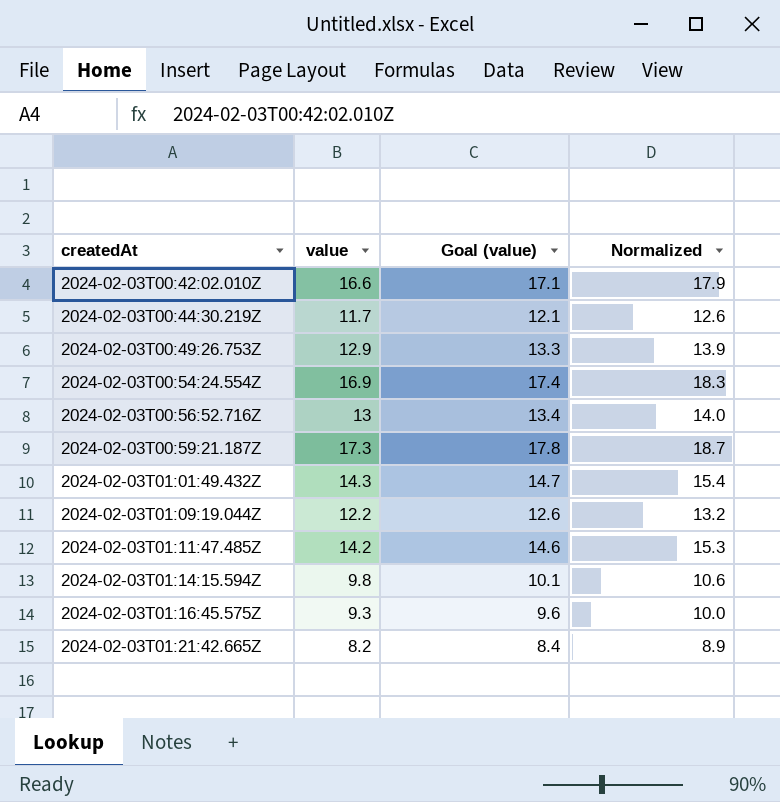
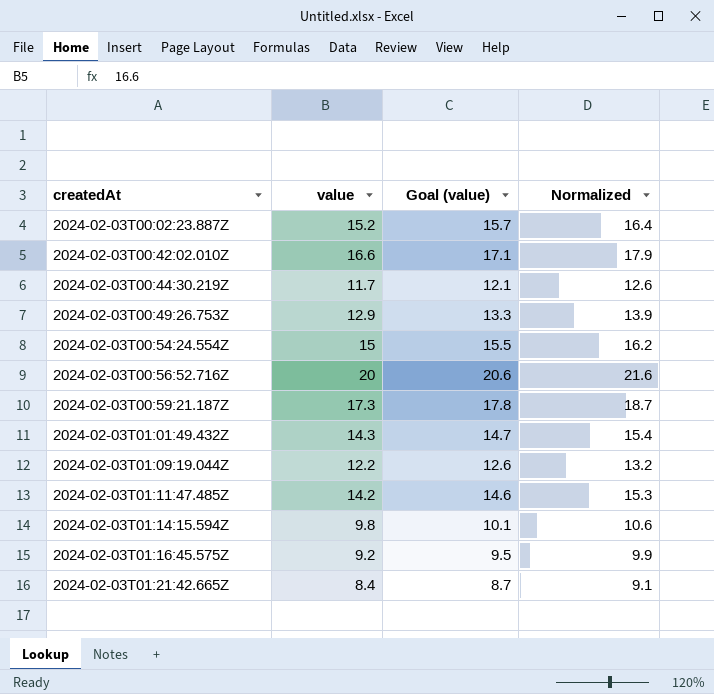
row 2024-02-03T00:02:23.887Z: none -> 15.2 | 15.7 | 16.4
2024-02-03T00:54:24.554Z | value: 16.9 -> 15
2024-02-03T00:54:24.554Z | Goal (value): 17.4 -> 15.5
2024-02-03T00:54:24.554Z | Normalized: 18.3 -> 16.2
2024-02-03T00:56:52.716Z | value: 13 -> 20
2024-02-03T00:56:52.716Z | Goal (value): 13.4 -> 20.6
2024-02-03T00:56:52.716Z | Normalized: 14.0 -> 21.6
2024-02-03T01:16:45.575Z | value: 9.3 -> 9.2
2024-02-03T01:16:45.575Z | Goal (value): 9.6 -> 9.5
2024-02-03T01:16:45.575Z | Normalized: 10.0 -> 9.9
2024-02-03T01:21:42.665Z | value: 8.2 -> 8.4
2024-02-03T01:21:42.665Z | Goal (value): 8.4 -> 8.7
2024-02-03T01:21:42.665Z | Normalized: 8.9 -> 9.1

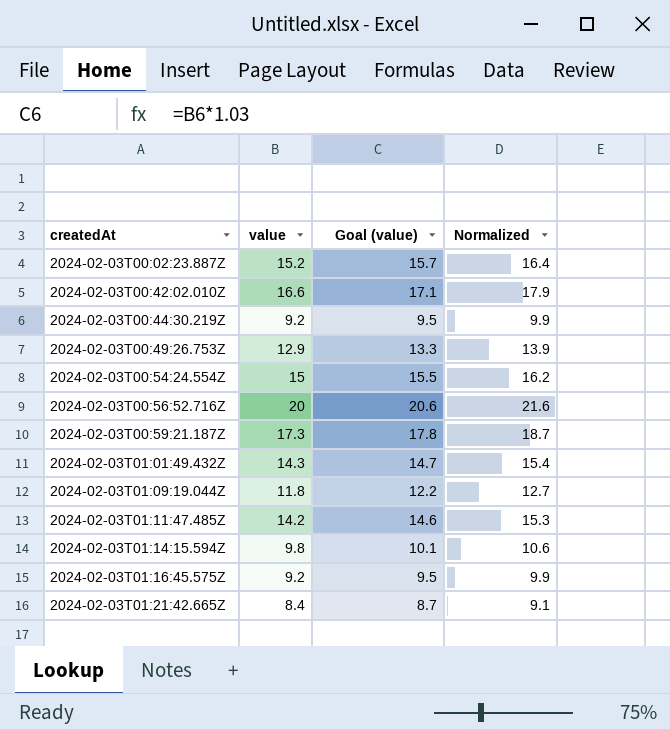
2024-02-03T00:44:30.219Z | value: 11.7 -> 9.2
2024-02-03T00:44:30.219Z | Goal (value): 12.1 -> 9.5
2024-02-03T00:44:30.219Z | Normalized: 12.6 -> 9.9
2024-02-03T01:09:19.044Z | value: 12.2 -> 11.8
2024-02-03T01:09:19.044Z | Goal (value): 12.6 -> 12.2
2024-02-03T01:09:19.044Z | Normalized: 13.2 -> 12.7

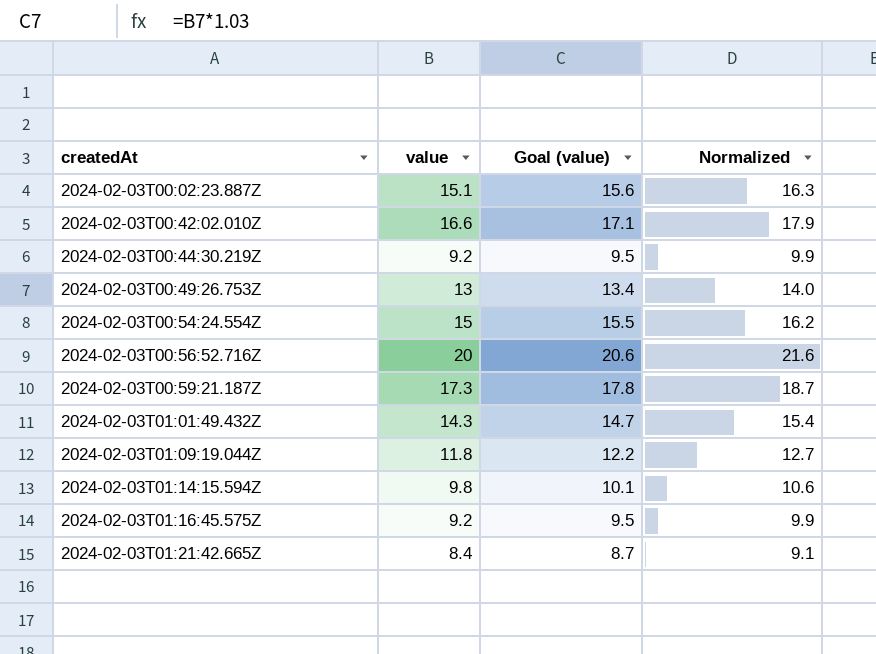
row 2024-02-03T01:11:47.485Z: 14.2 | 14.6 | 15.3 -> none
2024-02-03T00:02:23.887Z | value: 15.2 -> 15.1
2024-02-03T00:02:23.887Z | Goal (value): 15.7 -> 15.6
2024-02-03T00:02:23.887Z | Normalized: 16.4 -> 16.3
2024-02-03T00:49:26.753Z | value: 12.9 -> 13
2024-02-03T00:49:26.753Z | Goal (value): 13.3 -> 13.4
2024-02-03T00:49:26.753Z | Normalized: 13.9 -> 14.0

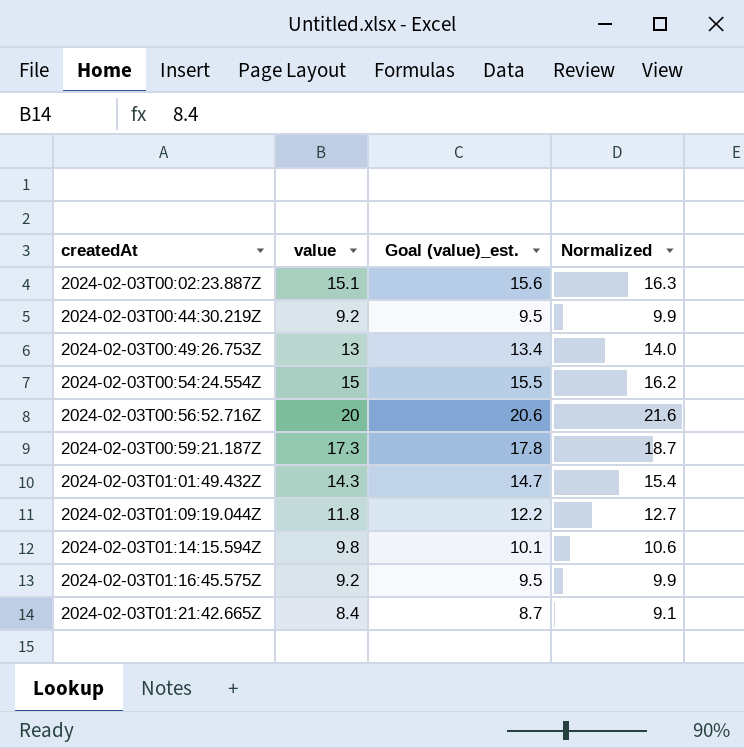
column name: Goal (value) -> Goal (value)_est.
row 2024-02-03T00:42:02.010Z: 16.6 | 17.1 | 17.9 -> none

